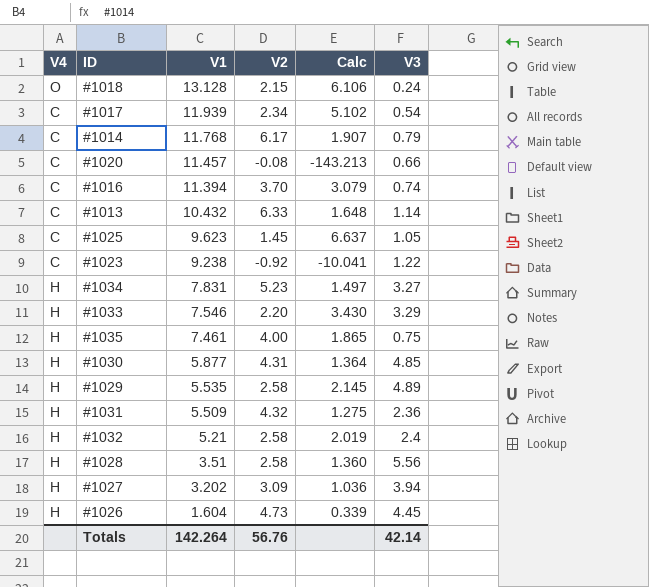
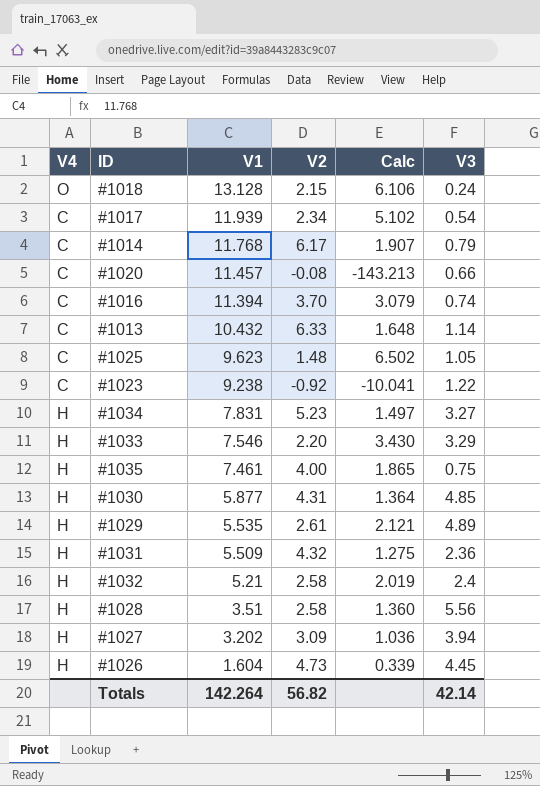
#1025 | V2: 1.45 -> 1.48
#1025 | Calc: 6.637 -> 6.502
#1029 | V2: 2.58 -> 2.61
#1029 | Calc: 2.145 -> 2.121
Totals | V2: 56.76 -> 56.82

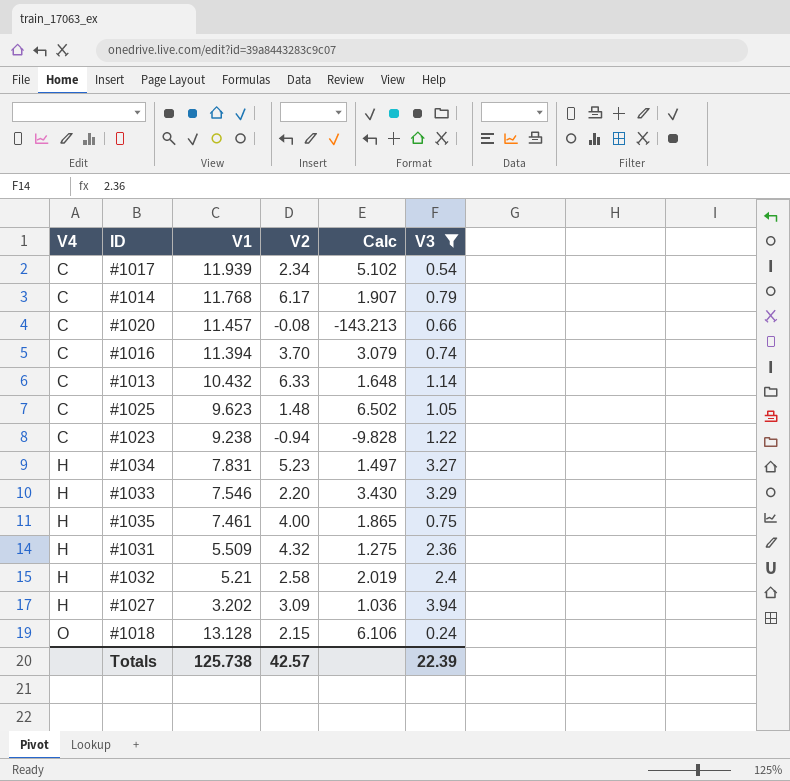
filter: none -> V3 <= 3.94
row order: V1 descending -> V4 ascending
#1023 | V2: -0.92 -> -0.94
#1023 | Calc: -10.041 -> -9.828
Totals | V1: 142.264 -> 125.738
Totals | V2: 56.82 -> 42.57
Totals | V3: 42.14 -> 22.39

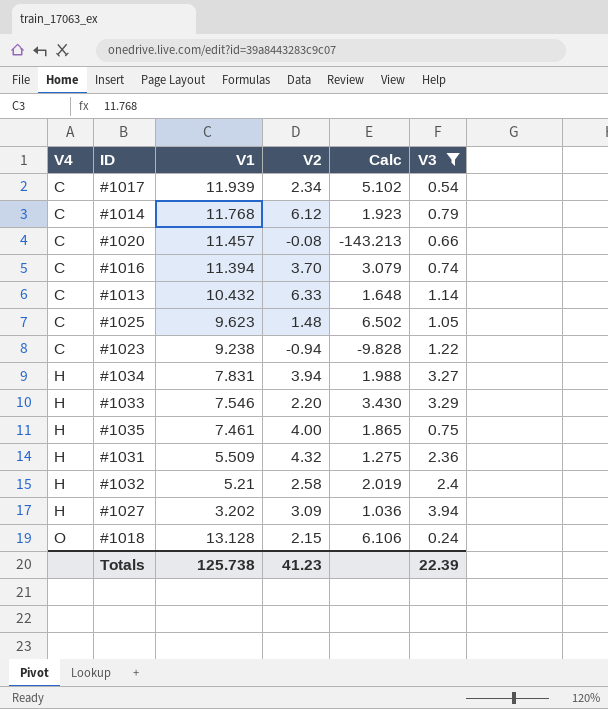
#1014 | V2: 6.17 -> 6.12
#1014 | Calc: 1.907 -> 1.923
#1034 | V2: 5.23 -> 3.94
#1034 | Calc: 1.497 -> 1.988
Totals | V2: 42.57 -> 41.23

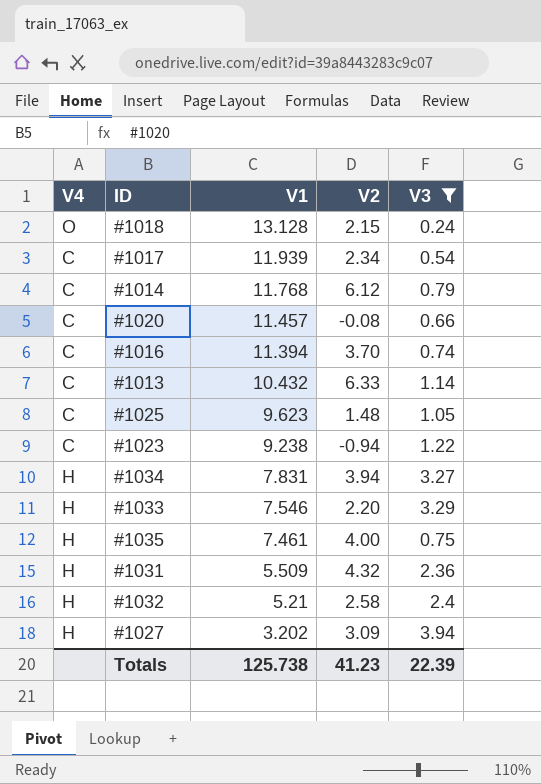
row order: V4 ascending -> V1 descending
column Calc | formula: [V1] / [V2] -> none

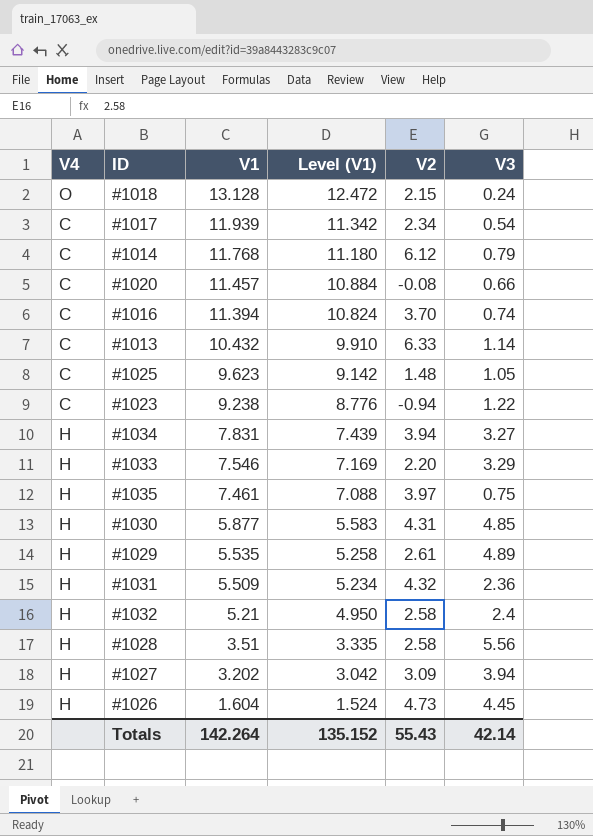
filter: V3 <= 3.94 -> none
column Level (V1) | formula: none -> [V1] * 0.95
#1035 | V2: 4.00 -> 3.97
Totals | V1: 125.738 -> 142.264
Totals | V2: 41.23 -> 55.43
Totals | V3: 22.39 -> 42.14

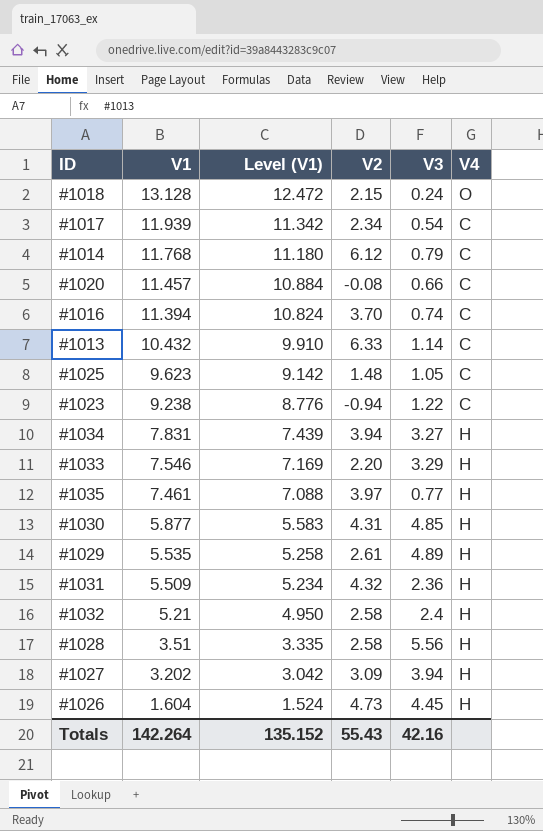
column V4 | position: 1 -> 6
#1035 | V3: 0.75 -> 0.77
Totals | V3: 42.14 -> 42.16

